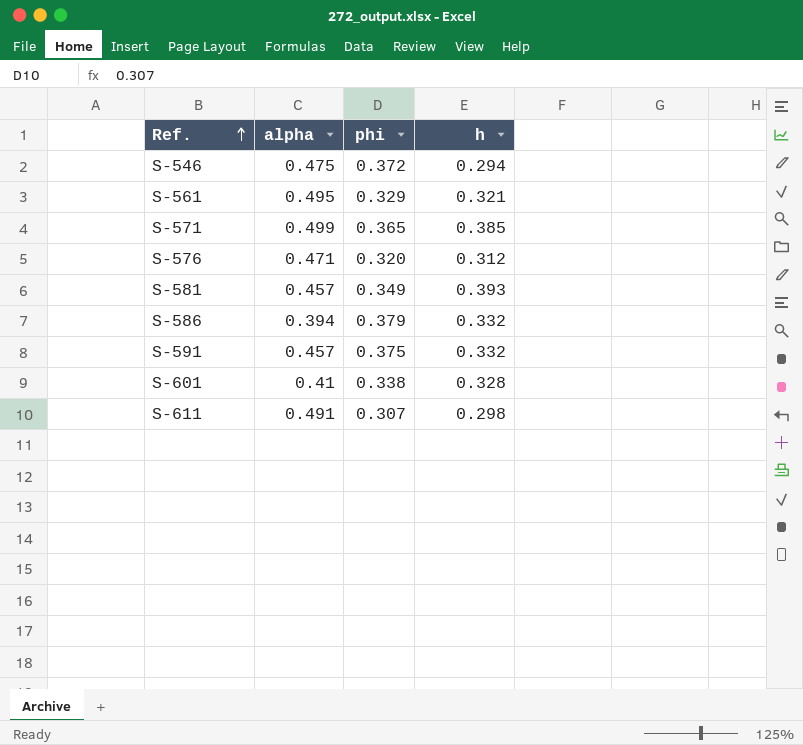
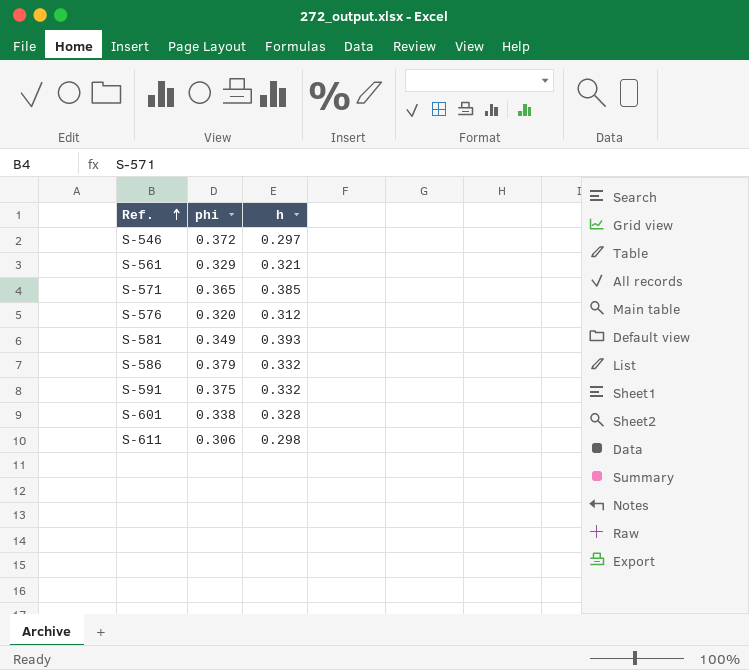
column alpha | position: 2 -> none
S-546 | h: 0.294 -> 0.297
S-611 | phi: 0.307 -> 0.306

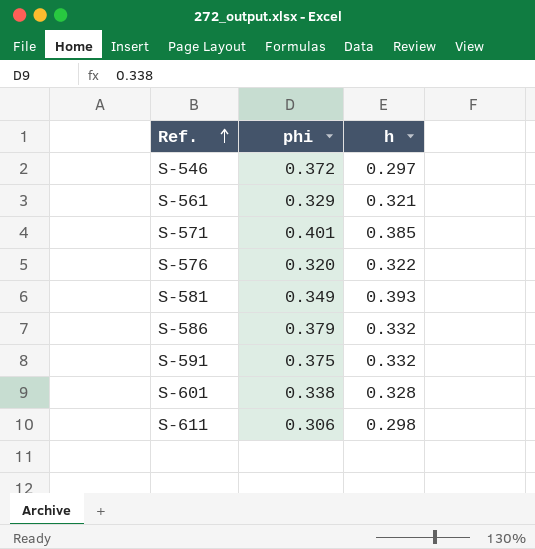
S-571 | phi: 0.365 -> 0.401
S-576 | h: 0.312 -> 0.322

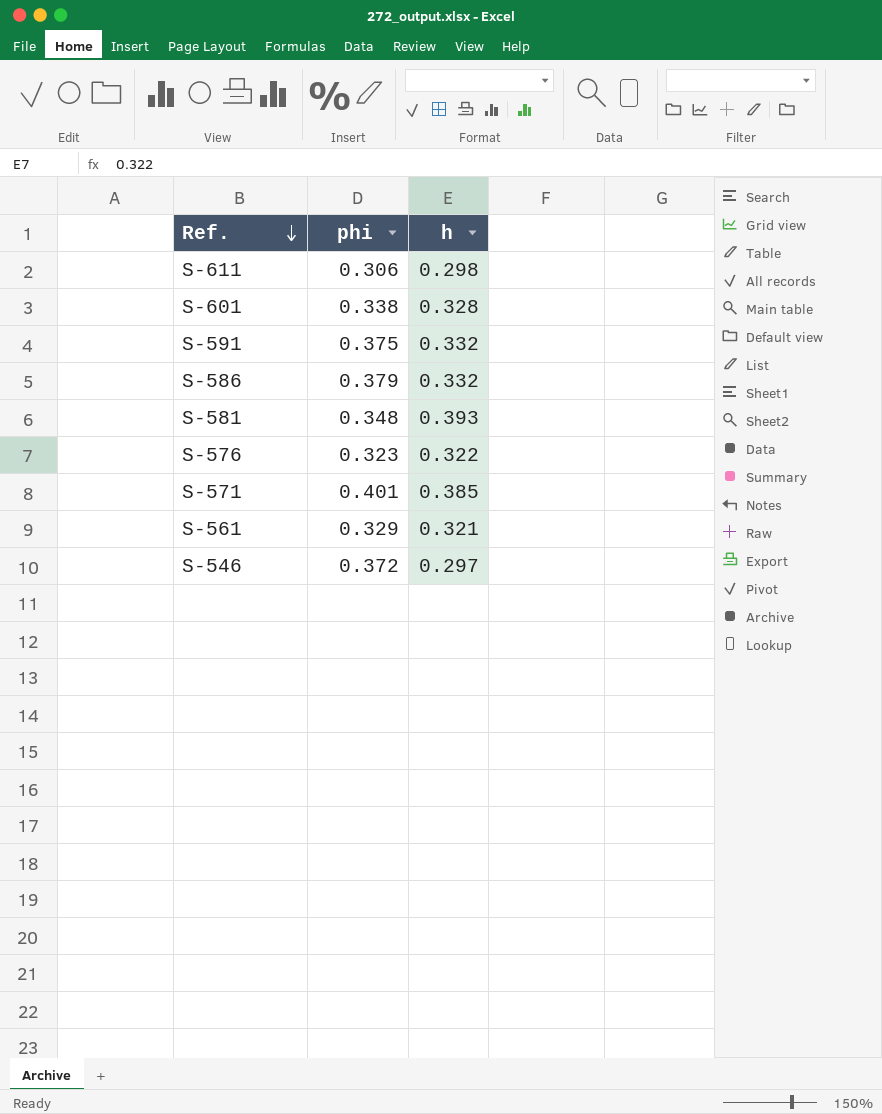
row order: Ref. ascending -> Ref. descending
S-581 | phi: 0.349 -> 0.348
S-576 | phi: 0.320 -> 0.323

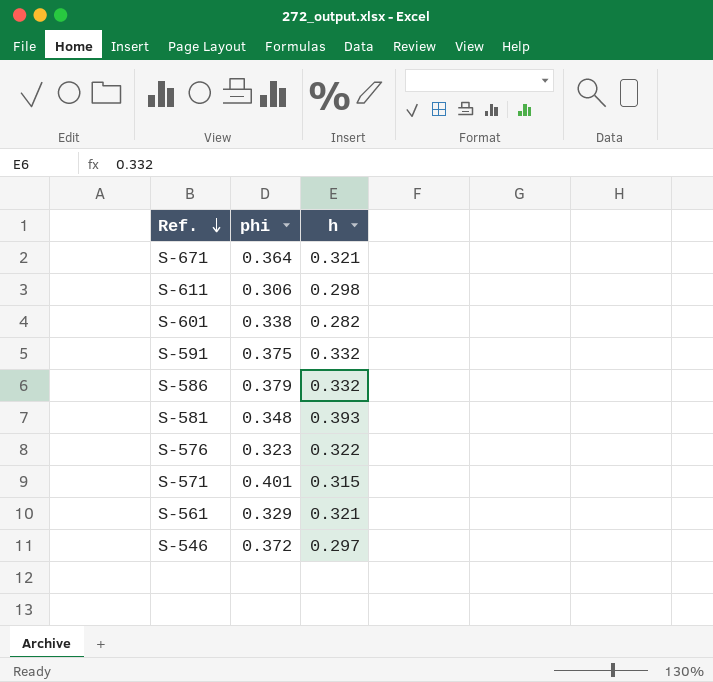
row S-671: none -> 0.364 | 0.321
S-601 | h: 0.328 -> 0.282
S-571 | h: 0.385 -> 0.315

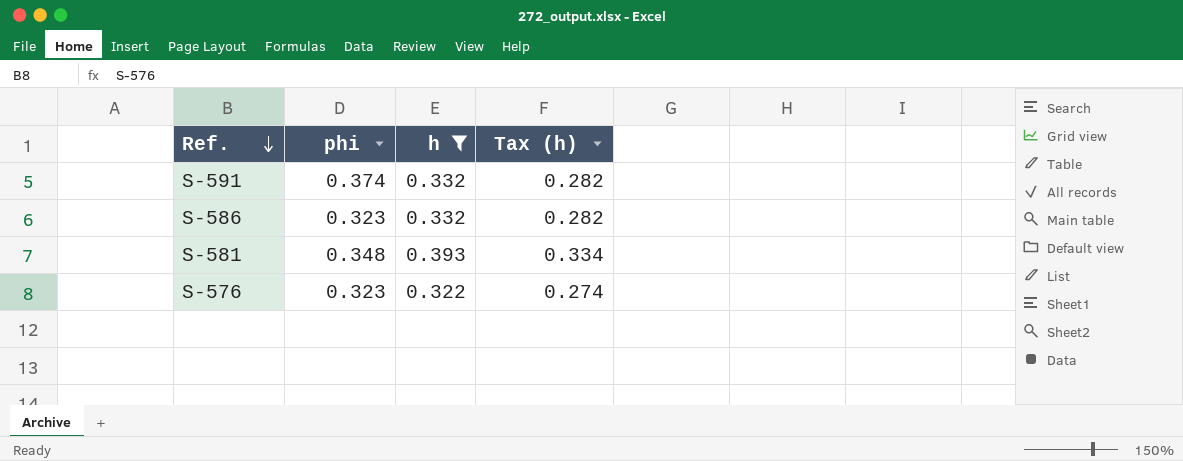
filter: none -> h >= 0.322
column Tax (h) | formula: none -> [h] * 0.85
S-591 | phi: 0.375 -> 0.374
S-586 | phi: 0.379 -> 0.323

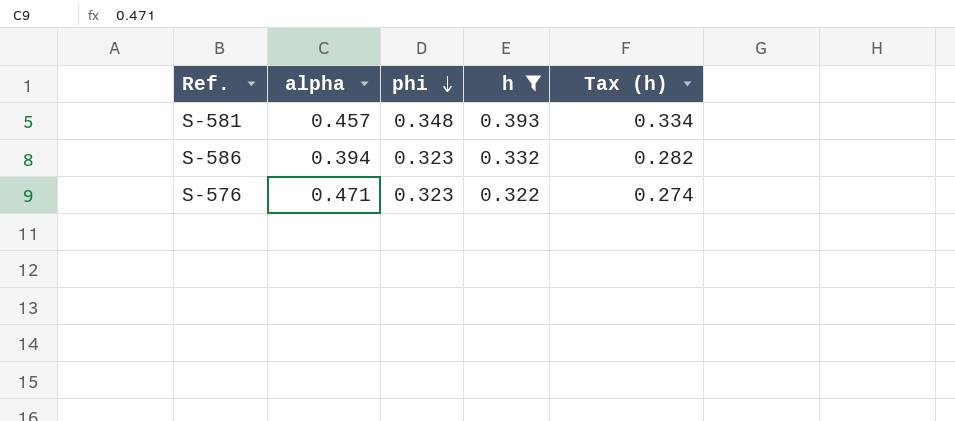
row order: Ref. descending -> phi descending
column alpha | position: none -> 2
row S-591: 0.374 | 0.332 | 0.282 -> none

